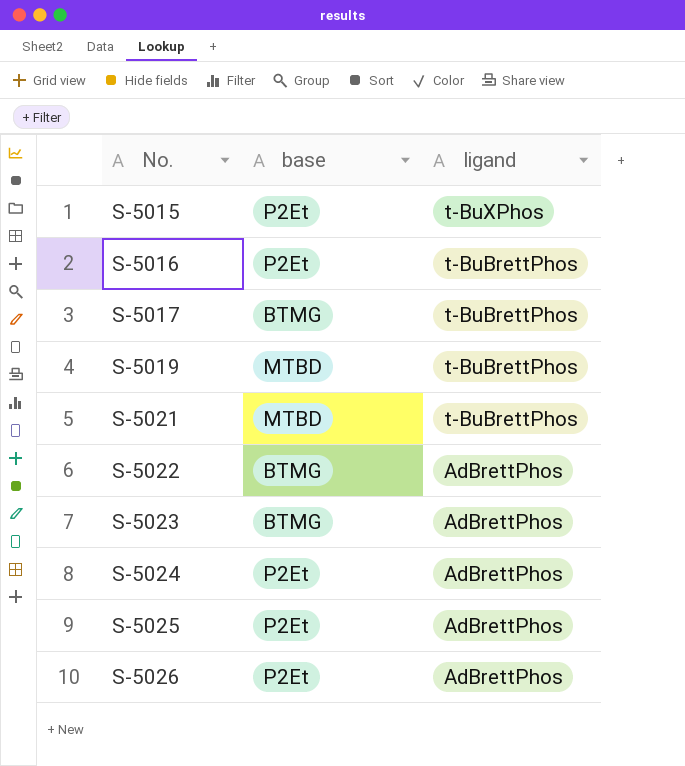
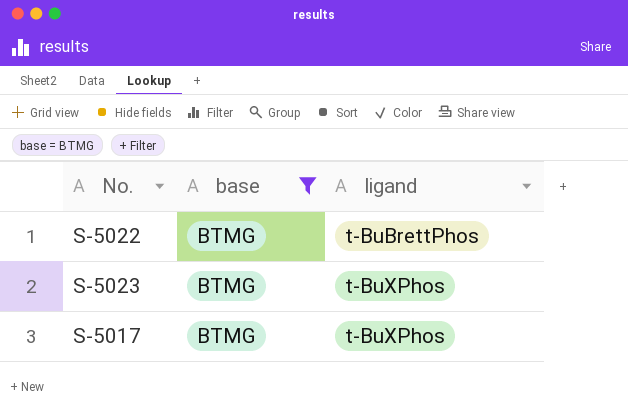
filter: none -> base = BTMG
row order: No. ascending -> ligand ascending
S-5022 | ligand: AdBrettPhos -> t-BuBrettPhos
S-5023 | ligand: AdBrettPhos -> t-BuXPhos
S-5017 | ligand: t-BuBrettPhos -> t-BuXPhos

